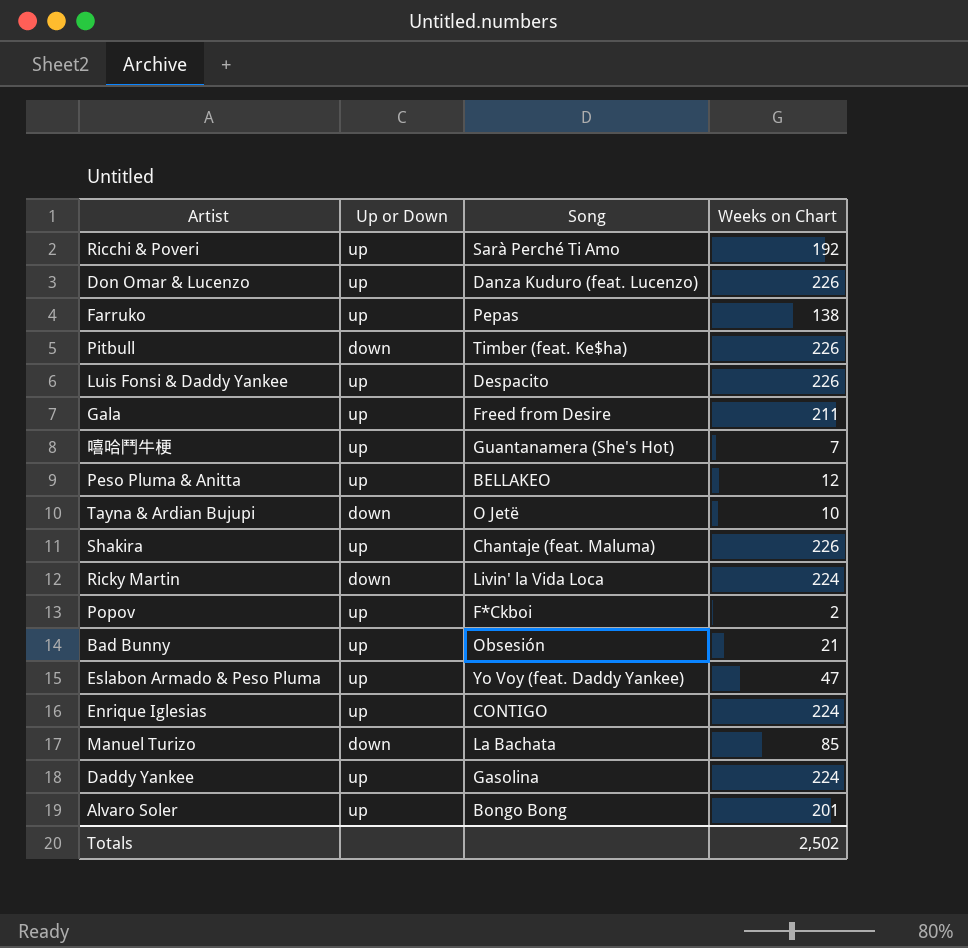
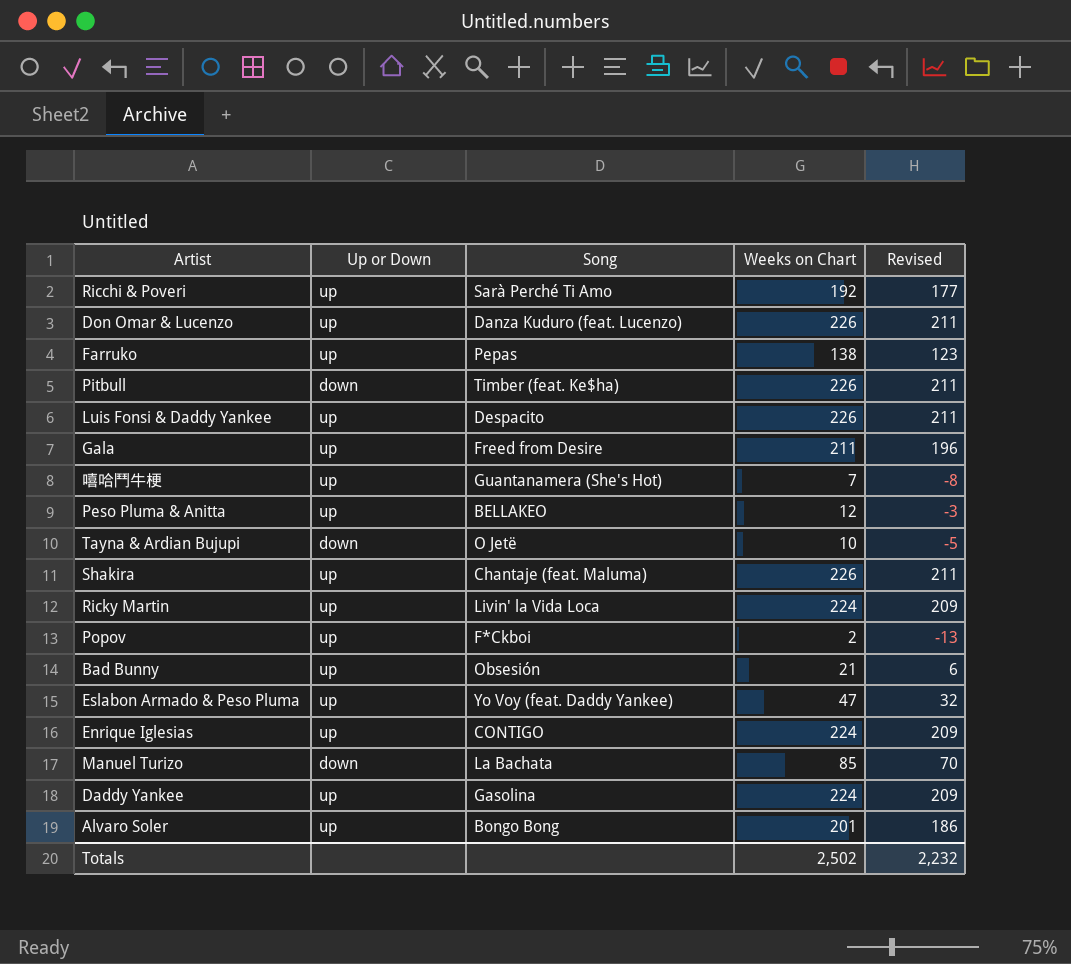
column Revised | formula: none -> [Weeks on Chart] - 15
Ricky Martin | Up or Down: down -> up

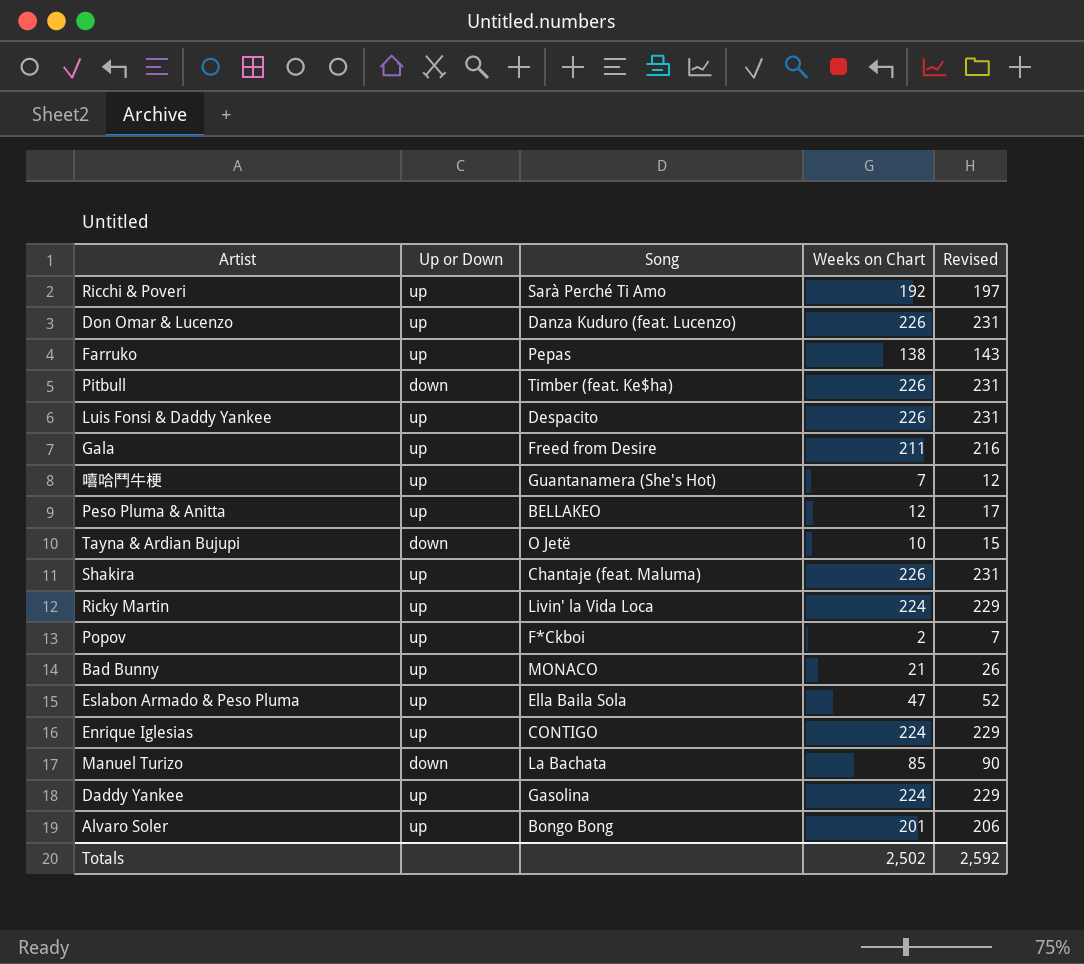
column Revised | formula: [Weeks on Chart] - 15 -> [Weeks on Chart] + 5
Bad Bunny | Song: Obsesión -> MONACO
Eslabon Armado & Peso Pluma | Song: Yo Voy (feat. Daddy Yankee) -> Ella Baila Sola
Totals | Revised: 2,232 -> 2,592

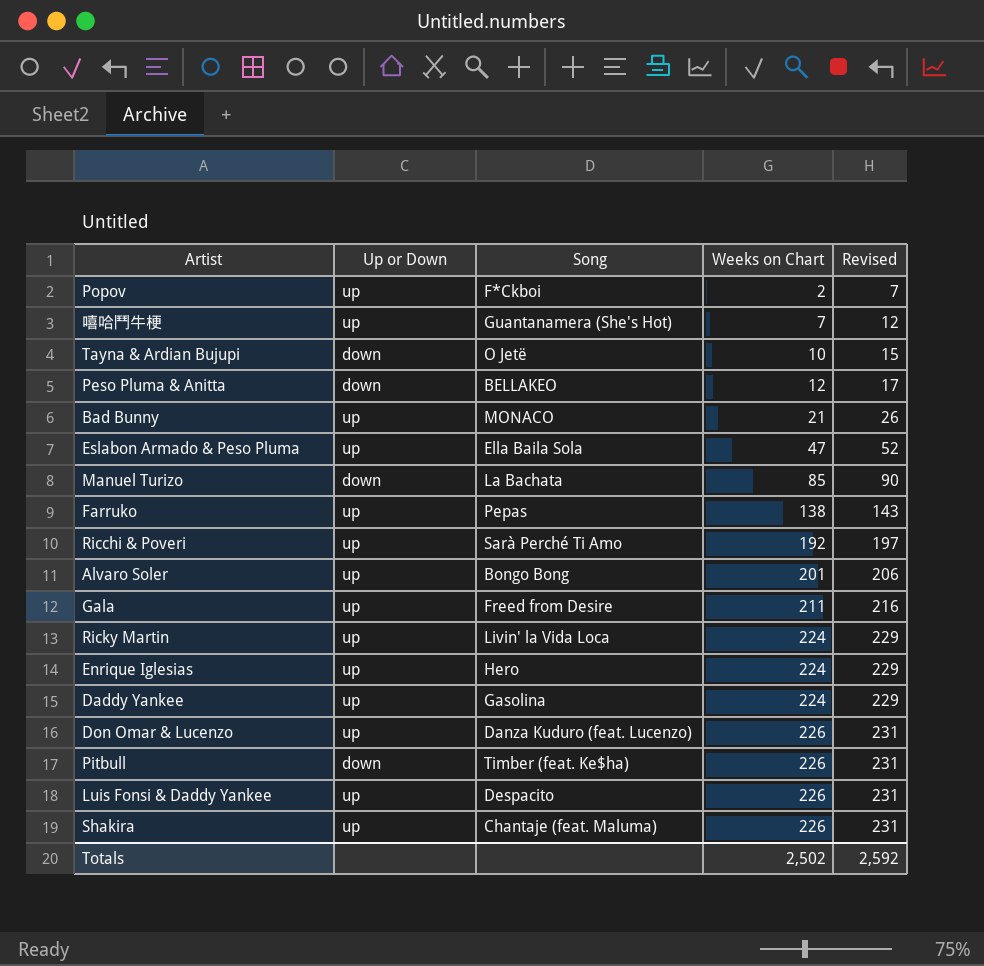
row order: none -> Weeks on Chart ascending
Peso Pluma & Anitta | Up or Down: up -> down
Enrique Iglesias | Song: CONTIGO -> Hero

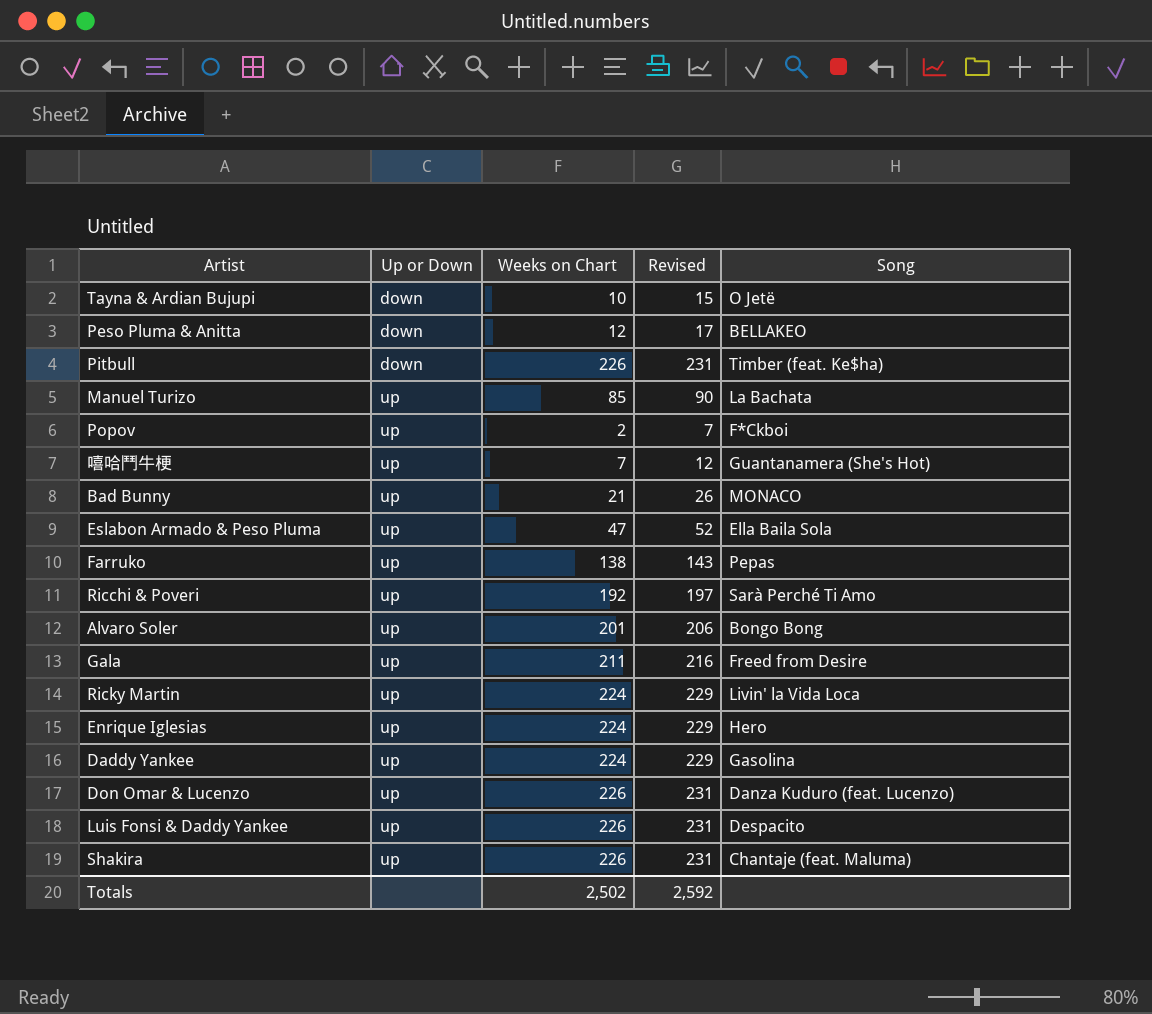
row order: Weeks on Chart ascending -> Up or Down ascending
column Song | position: 3 -> 5
Manuel Turizo | Up or Down: down -> up

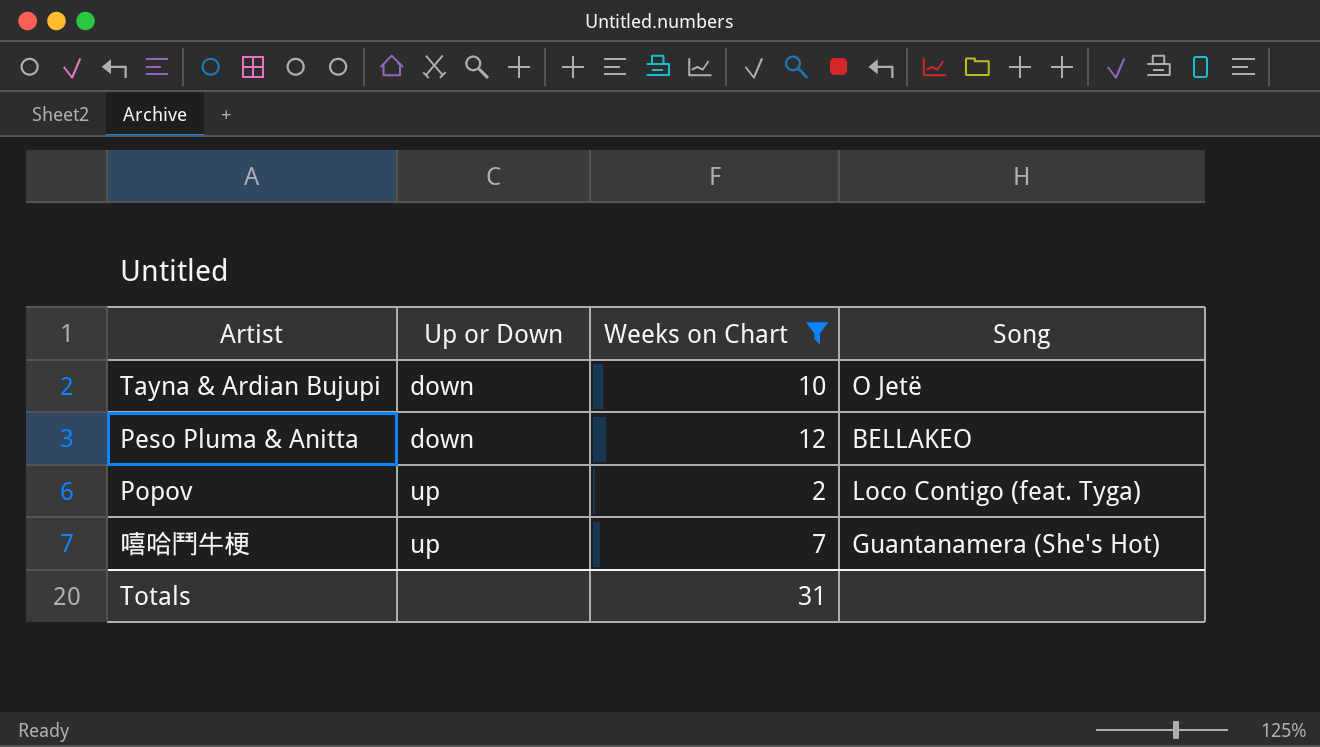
filter: none -> Weeks on Chart <= 12
column Revised | formula: [Weeks on Chart] + 5 -> none
Popov | Song: F*Ckboi -> Loco Contigo (feat. Tyga)
Totals | Weeks on Chart: 2,502 -> 31

